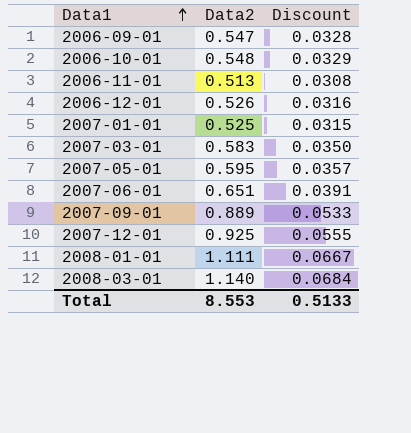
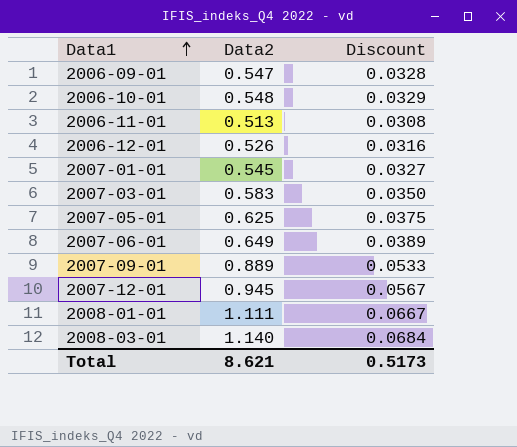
2007-01-01 | Data2: 0.525 -> 0.545
2007-01-01 | Discount: 0.0315 -> 0.0327
2007-05-01 | Data2: 0.595 -> 0.625
2007-05-01 | Discount: 0.0357 -> 0.0375
2007-06-01 | Data2: 0.651 -> 0.649
2007-06-01 | Discount: 0.0391 -> 0.0389
2007-12-01 | Data2: 0.925 -> 0.945
2007-12-01 | Discount: 0.0555 -> 0.0567
Total | Data2: 8.553 -> 8.621
Total | Discount: 0.5133 -> 0.5173

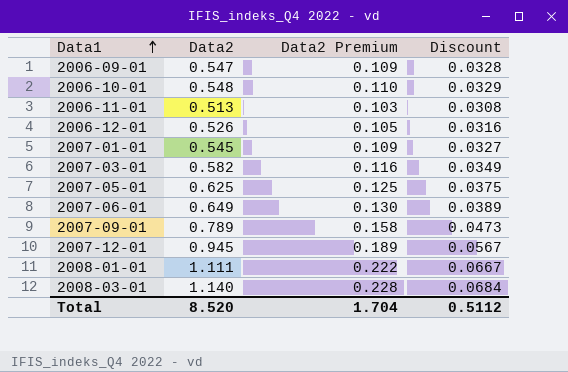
column Data2 Premium | formula: none -> [Data2] * 0.2
2007-03-01 | Data2: 0.583 -> 0.582
2007-03-01 | Discount: 0.0350 -> 0.0349
2007-09-01 | Data2: 0.889 -> 0.789
2007-09-01 | Discount: 0.0533 -> 0.0473
Total | Data2: 8.621 -> 8.520
Total | Discount: 0.5173 -> 0.5112

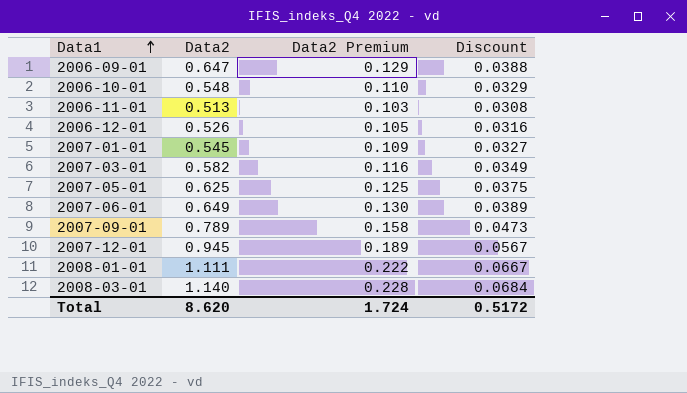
2006-09-01 | Data2: 0.547 -> 0.647
2006-09-01 | Data2 Premium: 0.109 -> 0.129
2006-09-01 | Discount: 0.0328 -> 0.0388
Total | Data2: 8.520 -> 8.620
Total | Data2 Premium: 1.704 -> 1.724
Total | Discount: 0.5112 -> 0.5172

